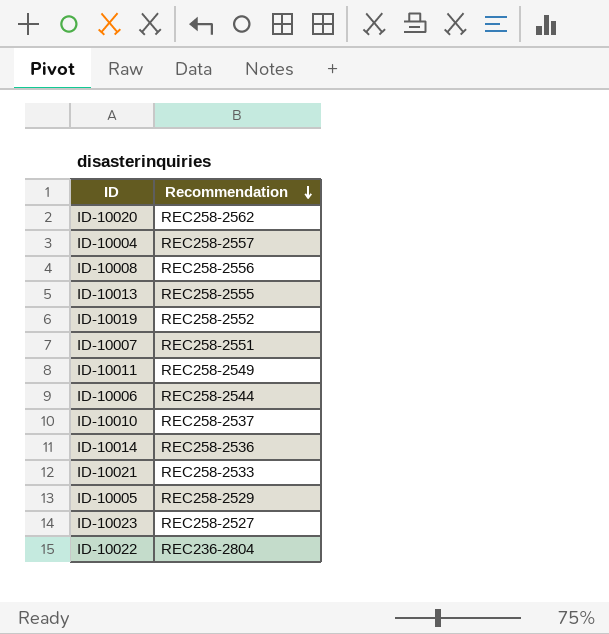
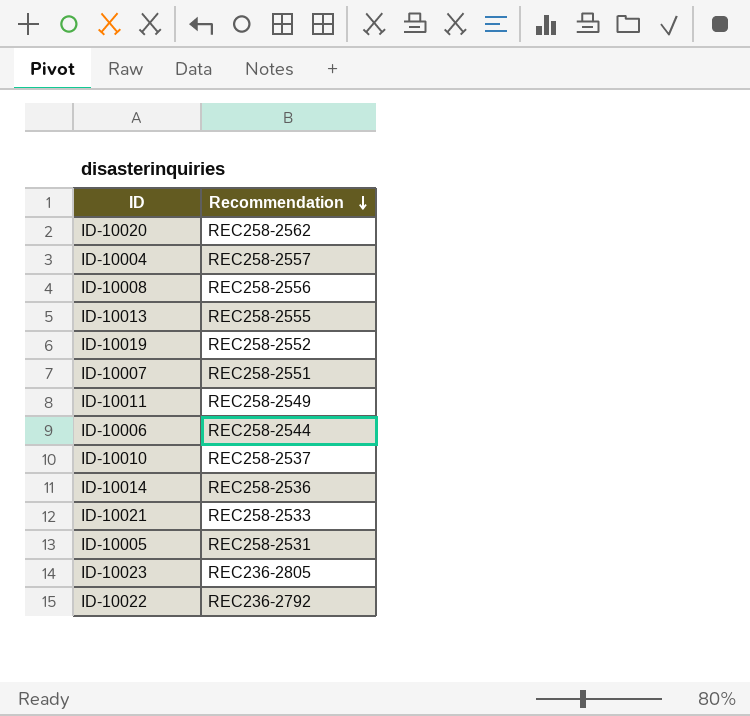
ID-10005 | Recommendation: REC258-2529 -> REC258-2531
ID-10023 | Recommendation: REC258-2527 -> REC236-2805
ID-10022 | Recommendation: REC236-2804 -> REC236-2792

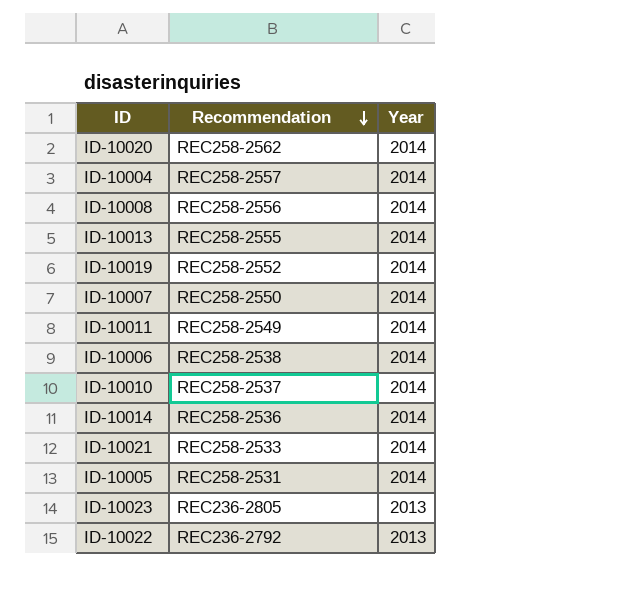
column Year | position: none -> 3
ID-10007 | Recommendation: REC258-2551 -> REC258-2550
ID-10006 | Recommendation: REC258-2544 -> REC258-2538

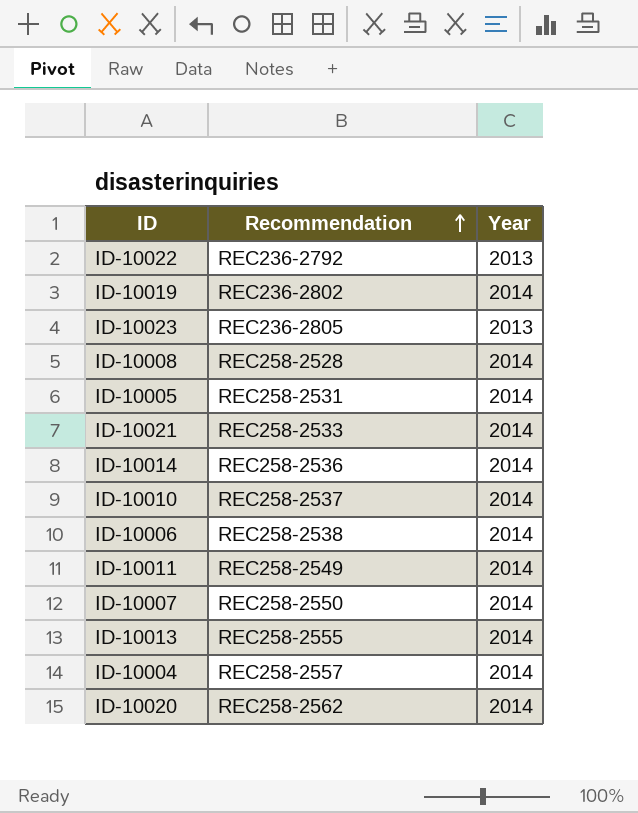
row order: Recommendation descending -> Recommendation ascending
ID-10019 | Recommendation: REC258-2552 -> REC236-2802
ID-10008 | Recommendation: REC258-2556 -> REC258-2528

